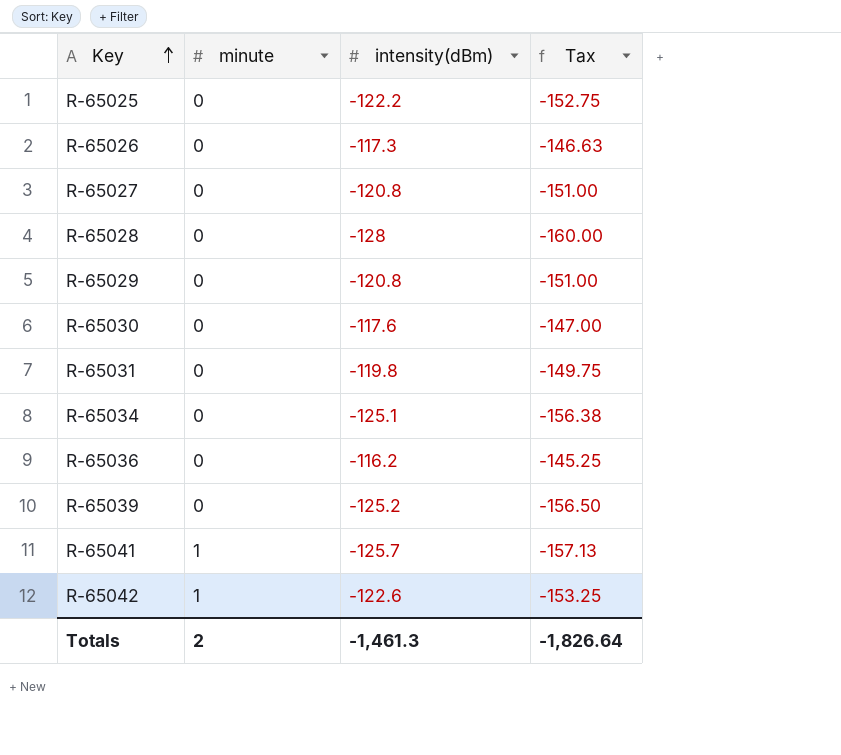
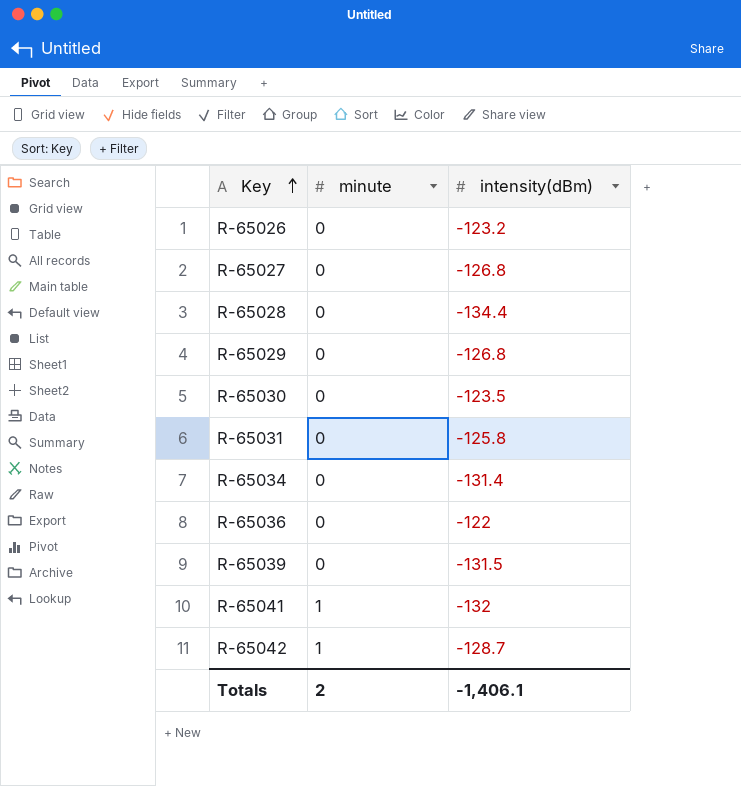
column Tax | formula: [intensity(dBm)] * 1.25 -> none
row R-65025: 0 | -122.2 | -152.75 -> none
R-65026 | intensity(dBm): -117.3 -> -123.2
R-65027 | intensity(dBm): -120.8 -> -126.8
R-65028 | intensity(dBm): -128 -> -134.4
R-65029 | intensity(dBm): -120.8 -> -126.8
R-65030 | intensity(dBm): -117.6 -> -123.5
R-65031 | intensity(dBm): -119.8 -> -125.8
R-65034 | intensity(dBm): -125.1 -> -131.4
R-65036 | intensity(dBm): -116.2 -> -122
R-65039 | intensity(dBm): -125.2 -> -131.5
R-65041 | intensity(dBm): -125.7 -> -132
R-65042 | intensity(dBm): -122.6 -> -128.7
Totals | intensity(dBm): -1,461.3 -> -1,406.1

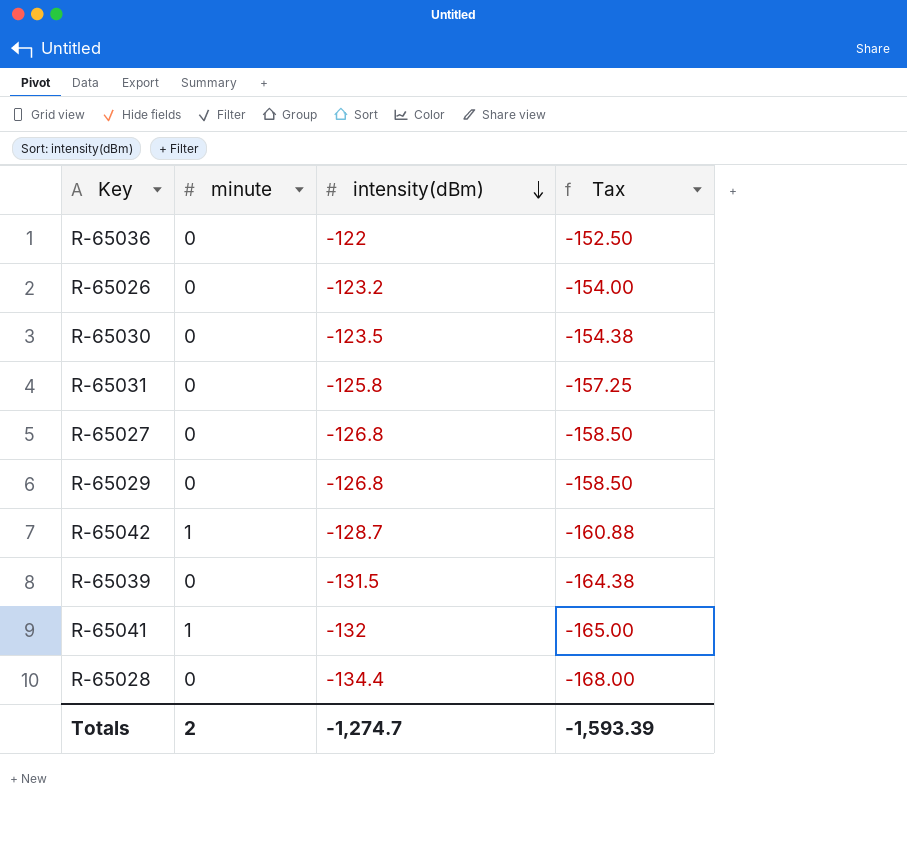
row order: Key ascending -> intensity(dBm) descending
column Tax | formula: none -> [intensity(dBm)] * 1.25
row R-65034: 0 | -131.4 -> none
Totals | intensity(dBm): -1,406.1 -> -1,274.7

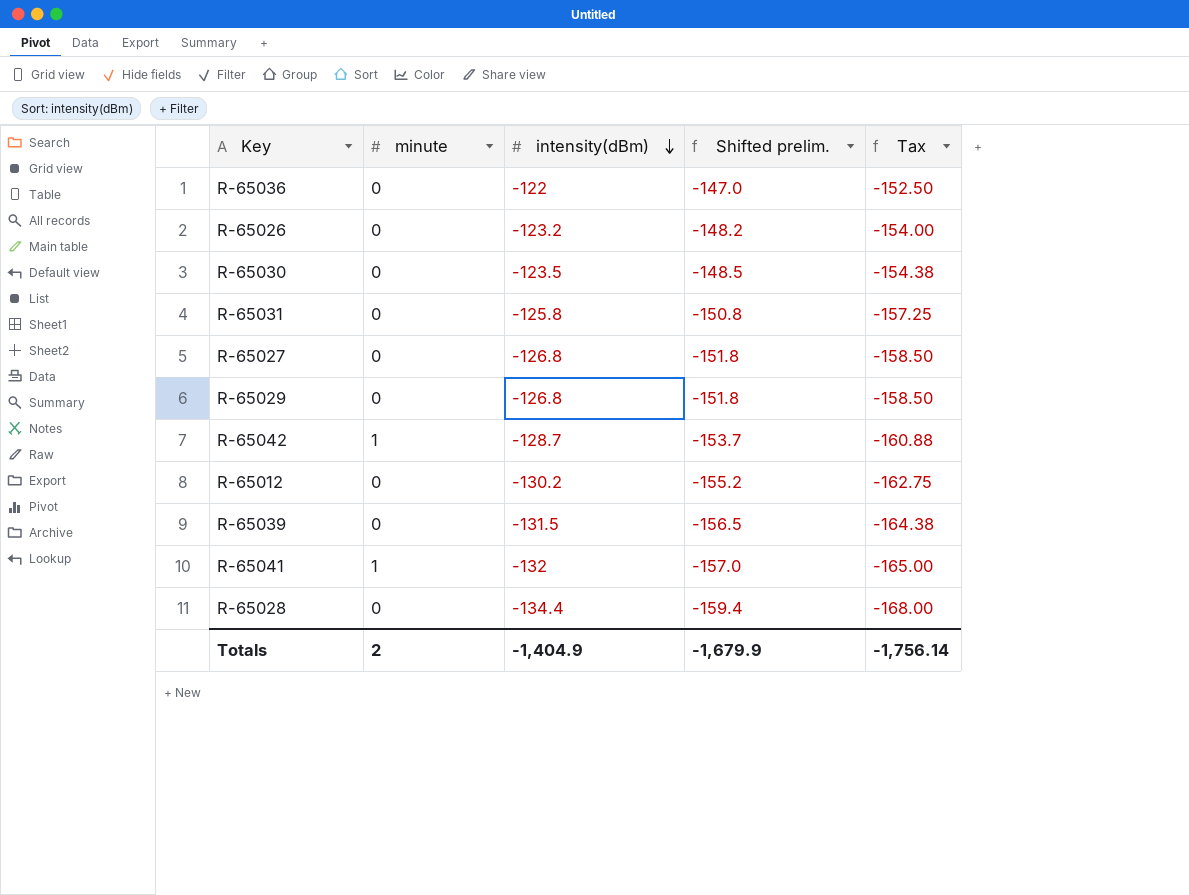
column Shifted prelim. | formula: none -> [intensity(dBm)] - 25
row R-65012: none -> 0 | -130.2 | -155.2 | -162.75
Totals | intensity(dBm): -1,274.7 -> -1,404.9
Totals | Tax: -1,593.39 -> -1,756.14

